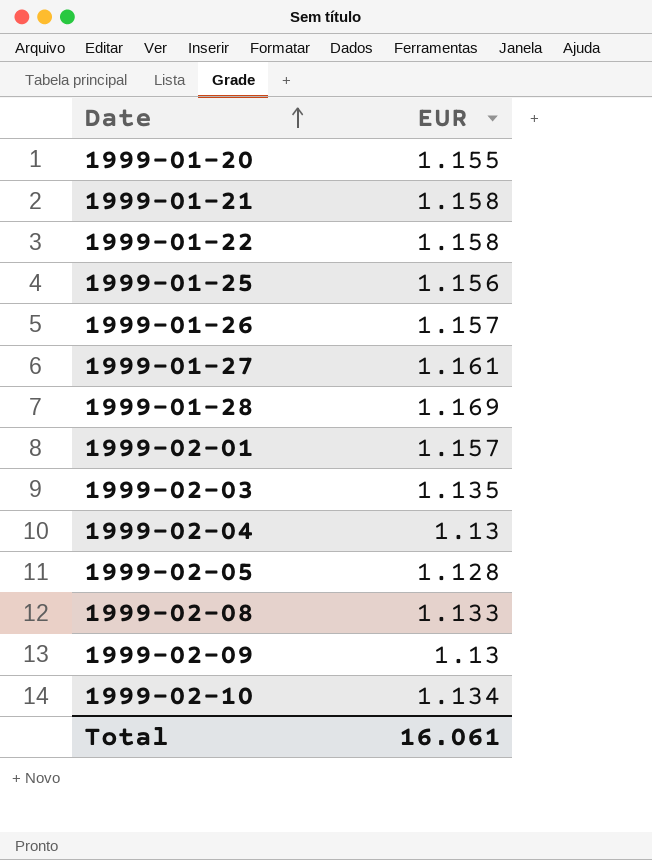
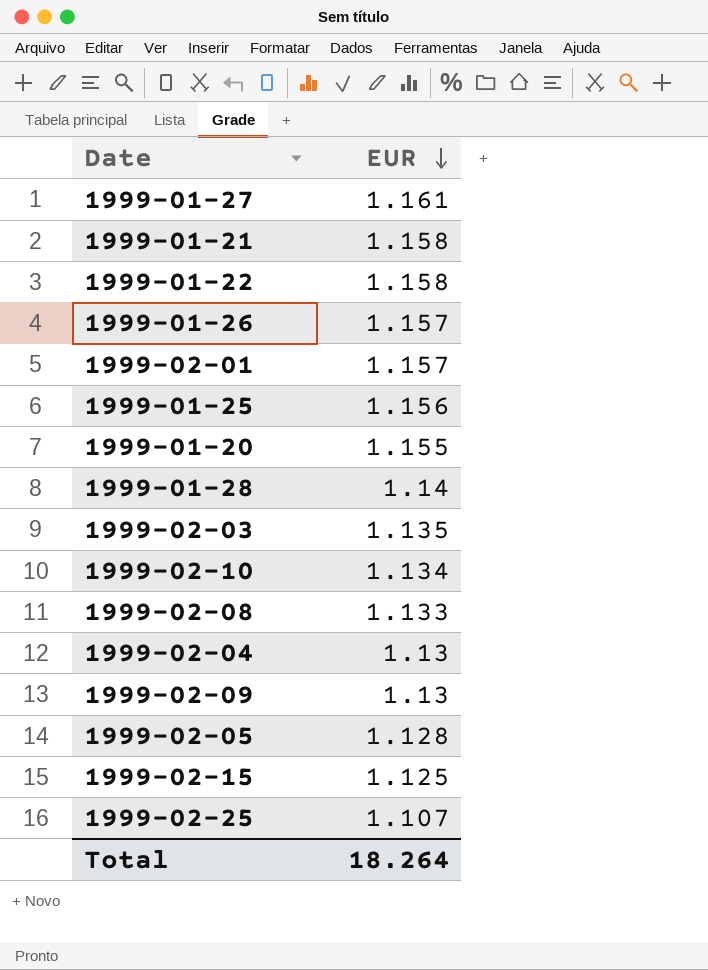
row order: Date ascending -> EUR descending
1999-01-28 | EUR: 1.169 -> 1.14
row 1999-02-15: none -> 1.125
row 1999-02-25: none -> 1.107
Total | EUR: 16.061 -> 18.264

